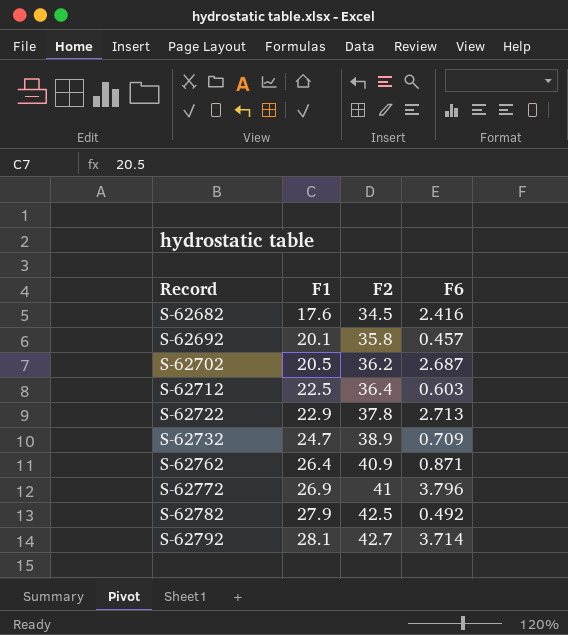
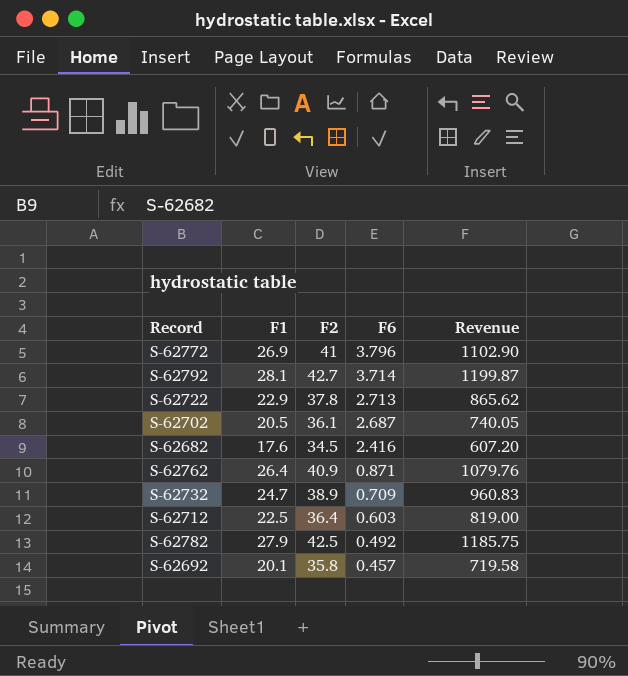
row order: Record ascending -> F6 descending
column Revenue | formula: none -> [F1] * [F2]
S-62702 | F2: 36.2 -> 36.1

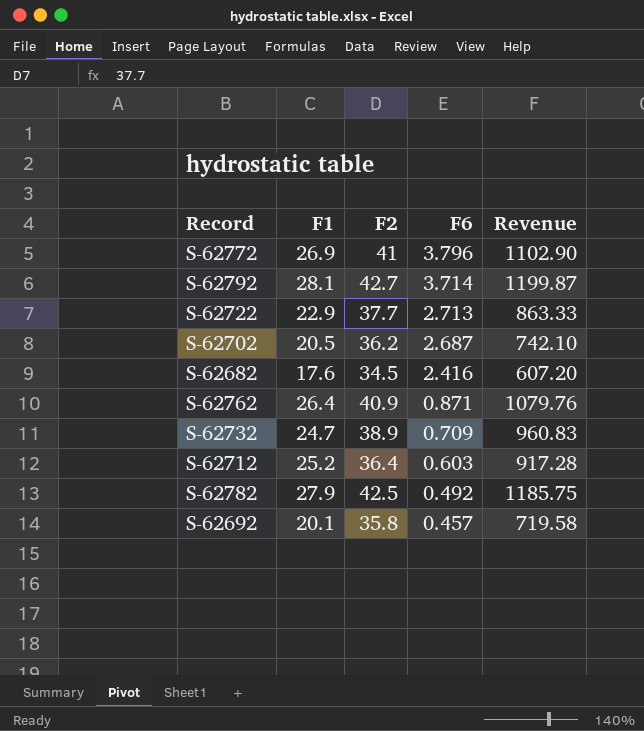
S-62722 | F2: 37.8 -> 37.7
S-62722 | Revenue: 865.62 -> 863.33
S-62702 | F2: 36.1 -> 36.2
S-62702 | Revenue: 740.05 -> 742.10
S-62712 | F1: 22.5 -> 25.2
S-62712 | Revenue: 819.00 -> 917.28

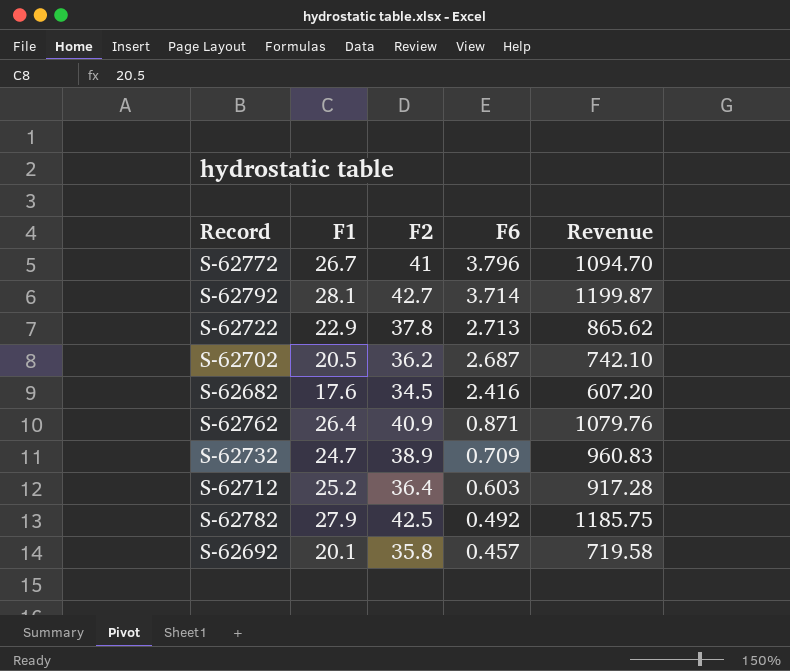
S-62772 | F1: 26.9 -> 26.7
S-62772 | Revenue: 1102.90 -> 1094.70
S-62722 | F2: 37.7 -> 37.8
S-62722 | Revenue: 863.33 -> 865.62

